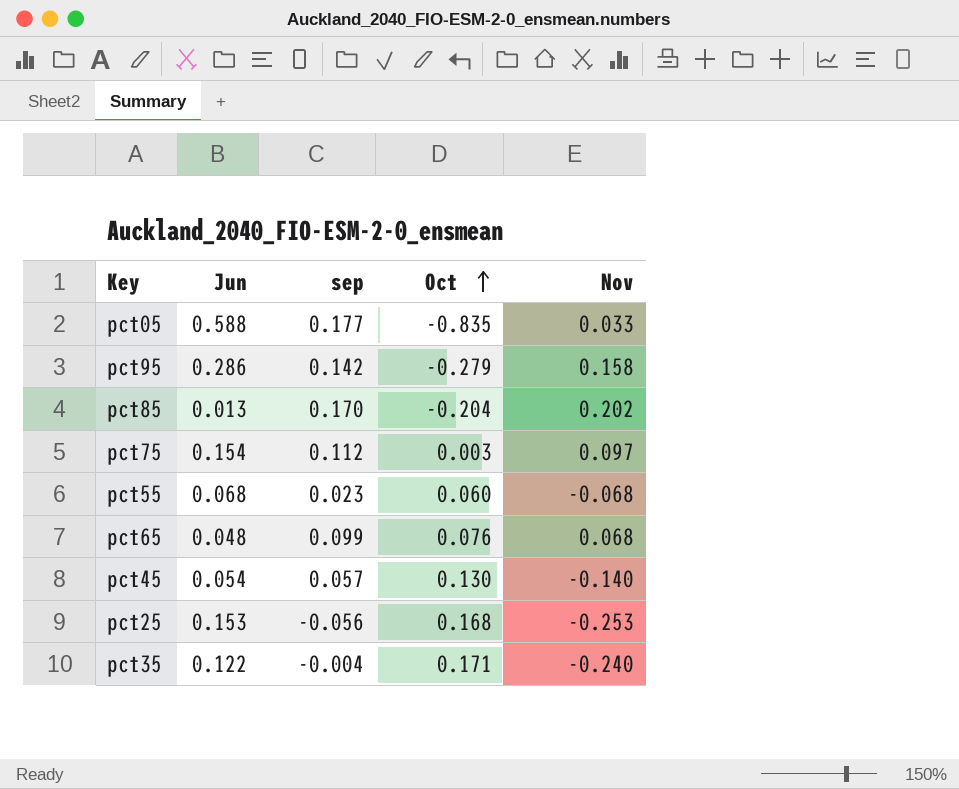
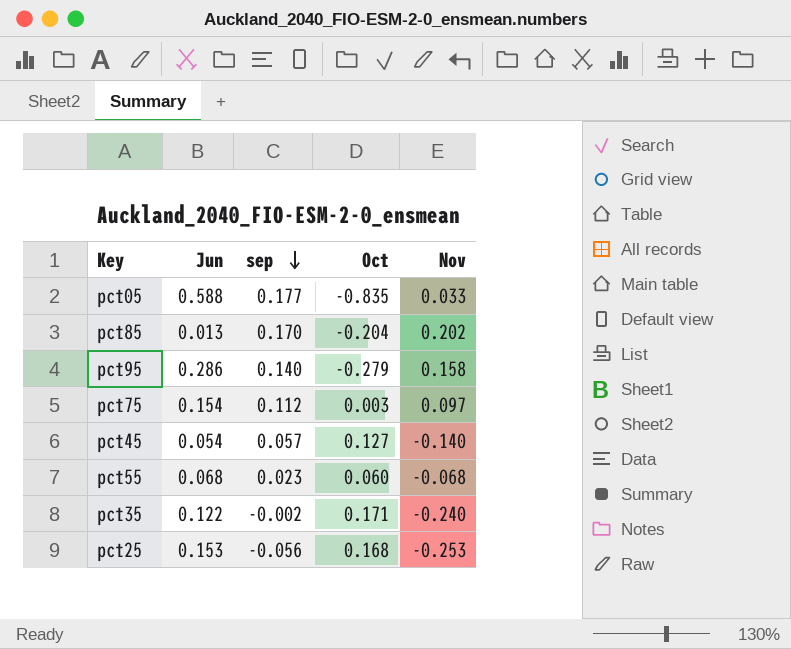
row order: Oct ascending -> sep descending
row pct65: 0.048 | 0.099 | 0.076 | 0.068 -> none
pct95 | sep: 0.142 -> 0.140
pct45 | Oct: 0.130 -> 0.127
pct35 | sep: -0.004 -> -0.002

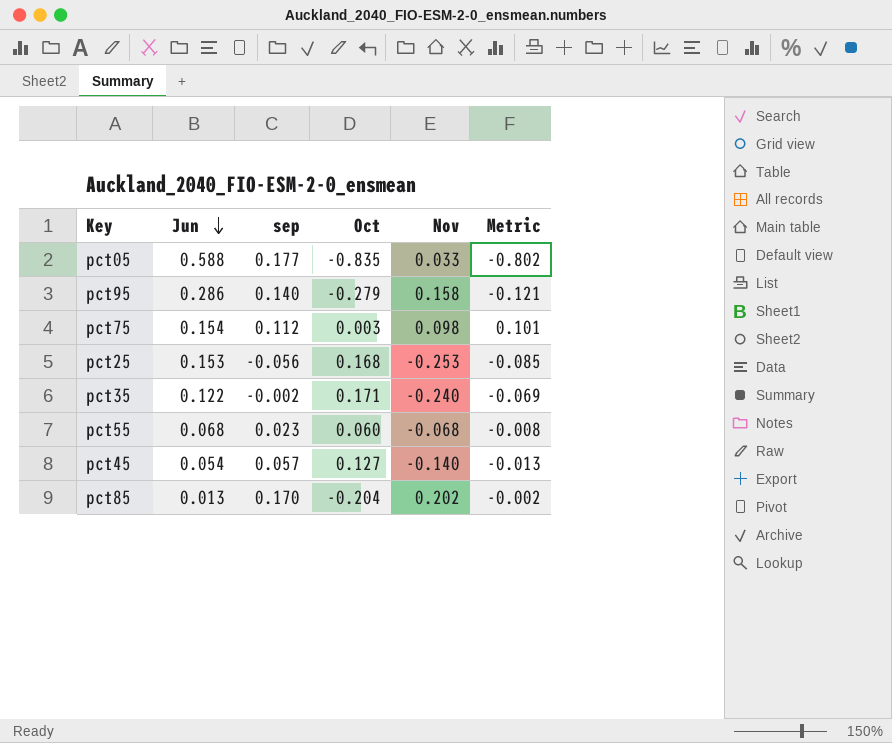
row order: sep descending -> Jun descending
column Metric | formula: none -> [Oct] + [Nov]
pct75 | Nov: 0.097 -> 0.098

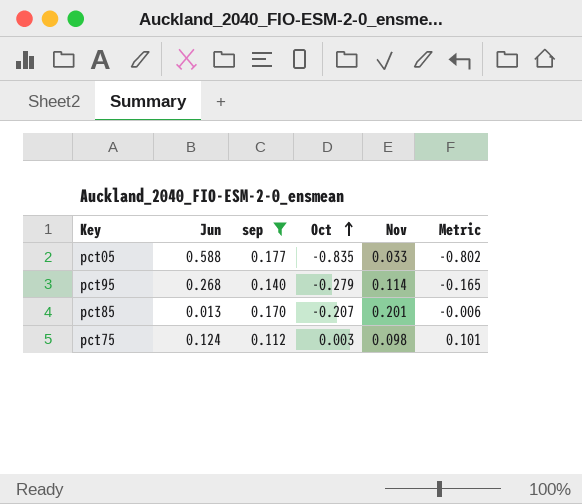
filter: none -> sep >= 0.112
row order: Jun descending -> Oct ascending
pct95 | Jun: 0.286 -> 0.268
pct95 | Nov: 0.158 -> 0.114
pct95 | Metric: -0.121 -> -0.165
pct85 | Oct: -0.204 -> -0.207
pct85 | Nov: 0.202 -> 0.201
pct85 | Metric: -0.002 -> -0.006
pct75 | Jun: 0.154 -> 0.124

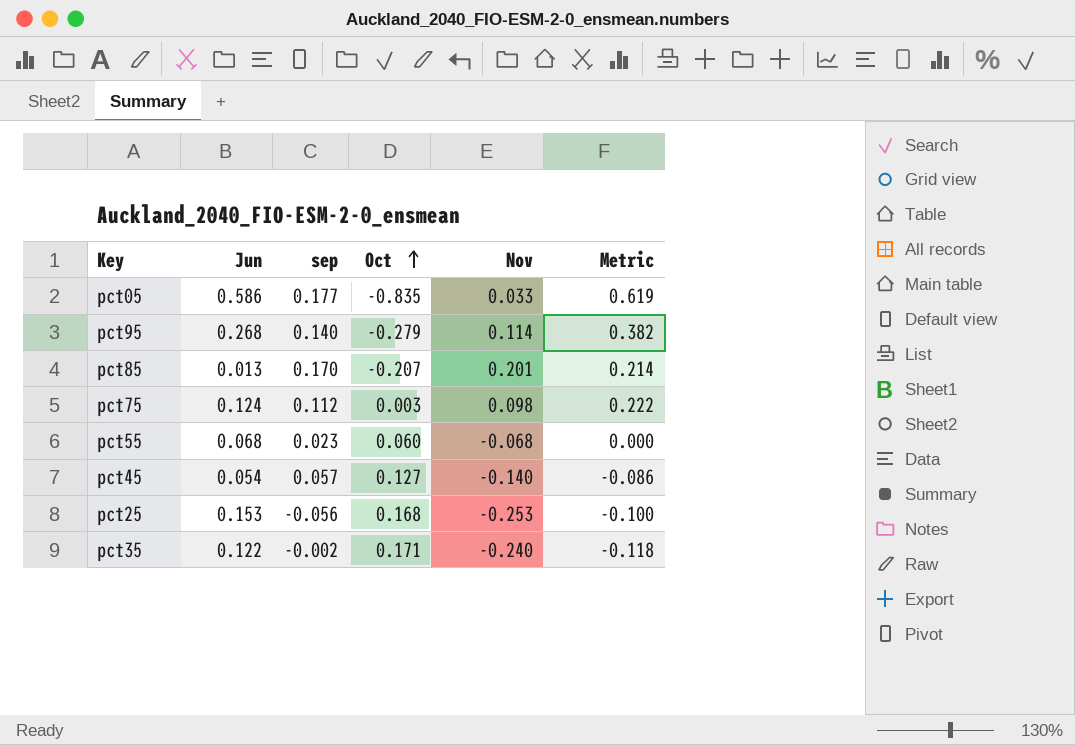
filter: sep >= 0.112 -> none
column Metric | formula: [Oct] + [Nov] -> [Jun] + [Nov]
pct05 | Jun: 0.588 -> 0.586

